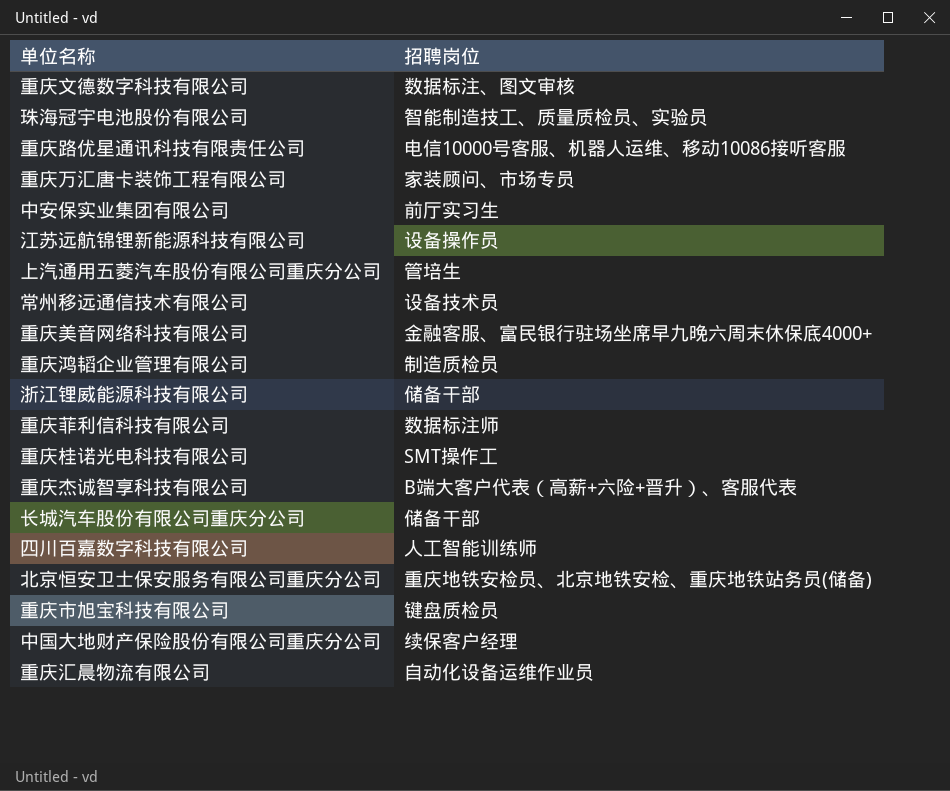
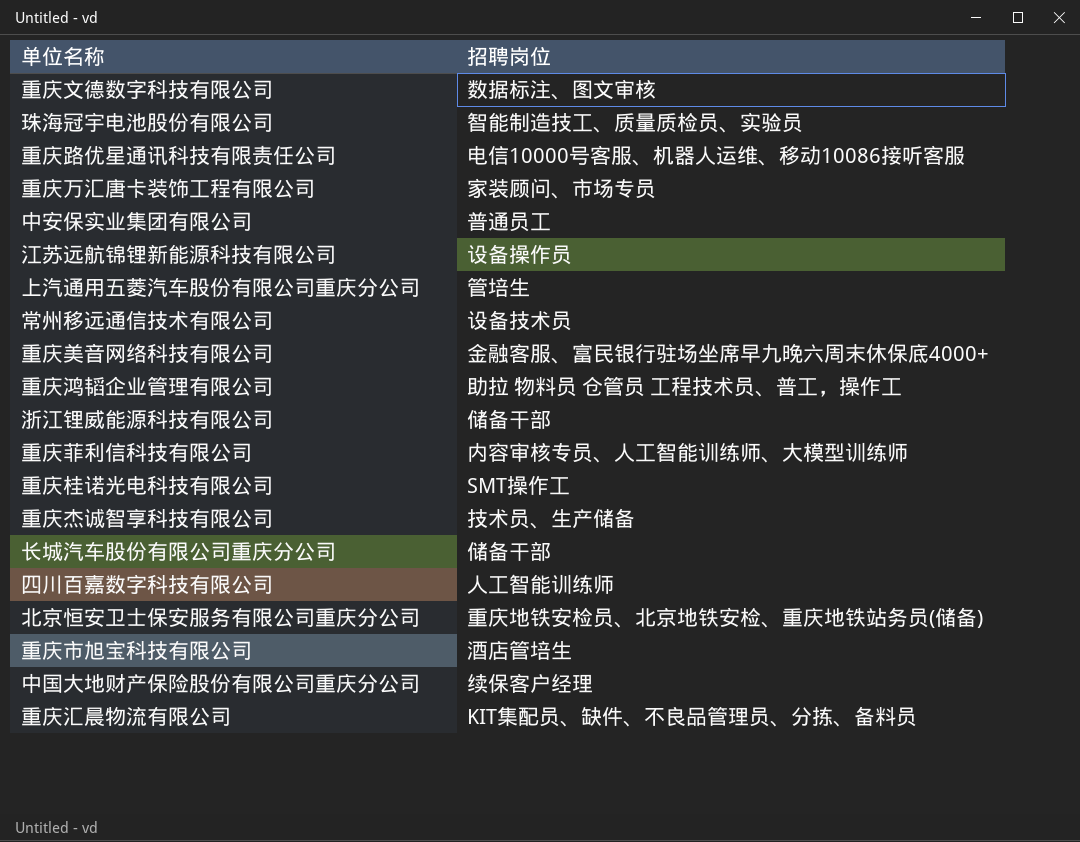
中安保实业集团有限公司 | 招聘岗位: 前厅实习生 -> 普通员工
重庆鸿韬企业管理有限公司 | 招聘岗位: 制造质检员 -> 助拉 物料员 仓管员 工程技术员、普工，操作工
重庆菲利信科技有限公司 | 招聘岗位: 数据标注师 -> 内容审核专员、人工智能训练师、大模型训练师
重庆杰诚智享科技有限公司 | 招聘岗位: B端大客户代表（高薪+六险+晋升）、客服代表 -> 技术员、生产储备
重庆市旭宝科技有限公司 | 招聘岗位: 键盘质检员 -> 酒店管培生
重庆汇晨物流有限公司 | 招聘岗位: 自动化设备运维作业员 -> KIT集配员、缺件、不良品管理员、分拣、备料员

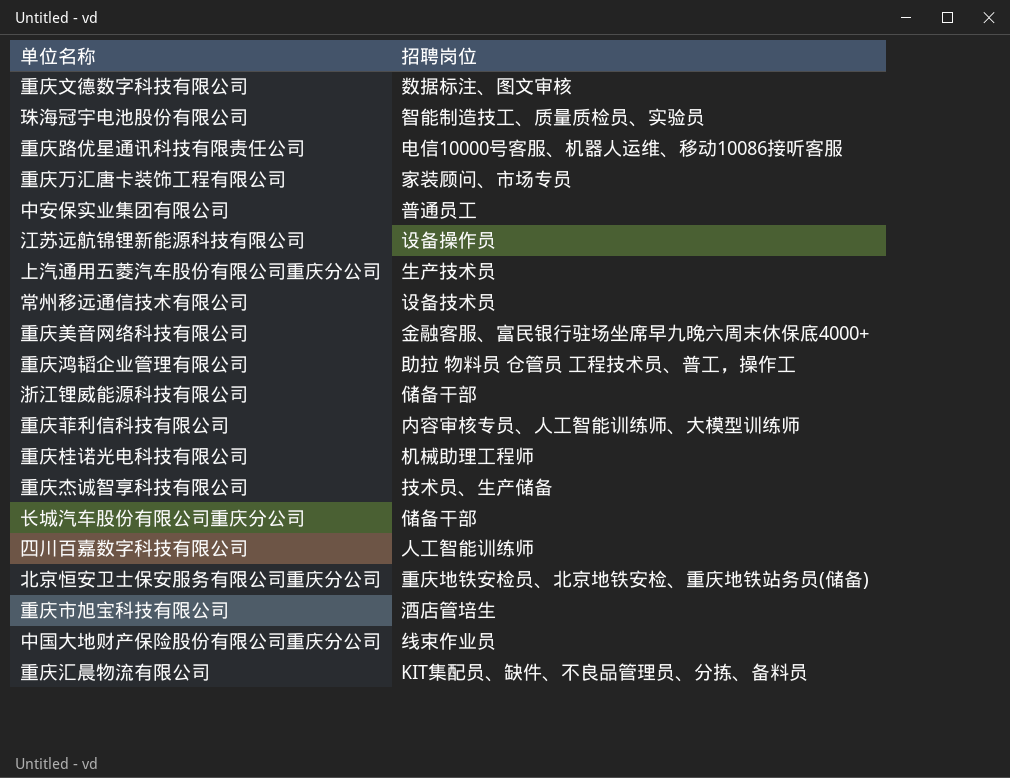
上汽通用五菱汽车股份有限公司重庆分公司 | 招聘岗位: 管培生 -> 生产技术员
重庆桂诺光电科技有限公司 | 招聘岗位: SMT操作工 -> 机械助理工程师
中国大地财产保险股份有限公司重庆分公司 | 招聘岗位: 续保客户经理 -> 线束作业员

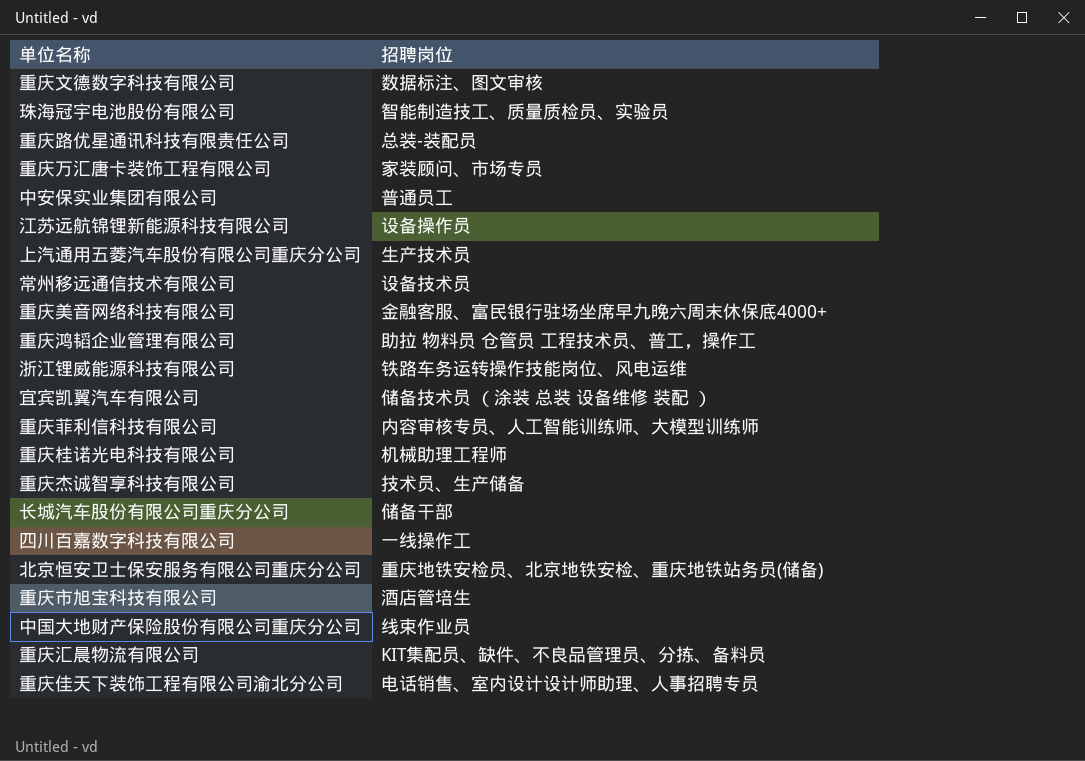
重庆路优星通讯科技有限责任公司 | 招聘岗位: 电信10000号客服、机器人运维、移动10086接听客服 -> 总装-装配员
浙江锂威能源科技有限公司 | 招聘岗位: 储备干部 -> 铁路车务运转操作技能岗位、风电运维
row 宜宾凯翼汽车有限公司: none -> 储备技术员 （涂装 总装 设备维修 装配 ）
四川百嘉数字科技有限公司 | 招聘岗位: 人工智能训练师 -> 一线操作工
row 重庆佳天下装饰工程有限公司渝北分公司: none -> 电话销售、室内设计设计师助理、人事招聘专员

